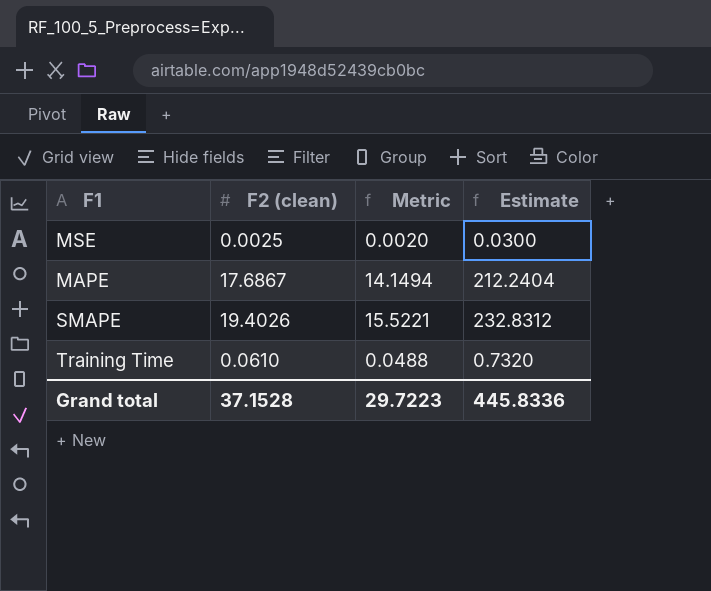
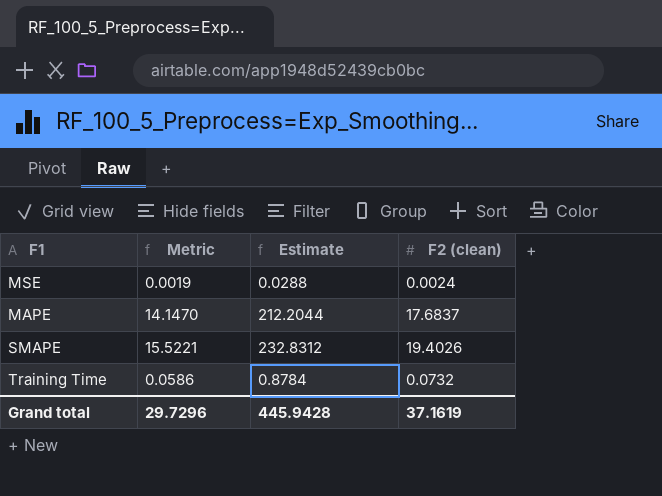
column F2 (clean) | position: 2 -> 4
MSE | Metric: 0.0020 -> 0.0019
MSE | Estimate: 0.0300 -> 0.0288
MSE | F2 (clean): 0.0025 -> 0.0024
MAPE | Metric: 14.1494 -> 14.1470
MAPE | Estimate: 212.2404 -> 212.2044
MAPE | F2 (clean): 17.6867 -> 17.6837
Training Time | Metric: 0.0488 -> 0.0586
Training Time | Estimate: 0.7320 -> 0.8784
Training Time | F2 (clean): 0.0610 -> 0.0732
Grand total | Metric: 29.7223 -> 29.7296
Grand total | Estimate: 445.8336 -> 445.9428
Grand total | F2 (clean): 37.1528 -> 37.1619

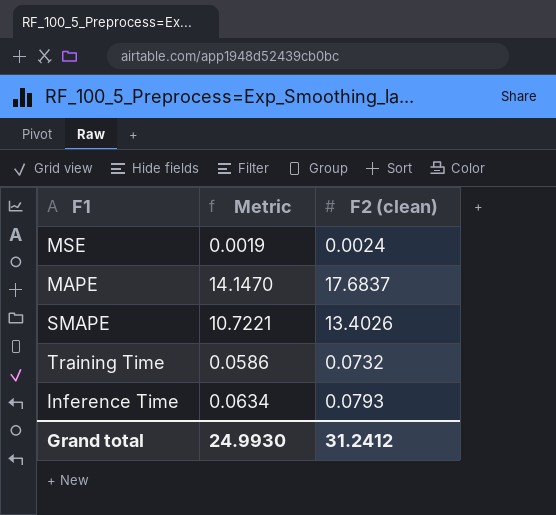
column Estimate | formula: [F2 (clean)] * 12 -> none
SMAPE | Metric: 15.5221 -> 10.7221
SMAPE | F2 (clean): 19.4026 -> 13.4026
row Inference Time: none -> 0.0634 | 0.0793
Grand total | Metric: 29.7296 -> 24.9930
Grand total | F2 (clean): 37.1619 -> 31.2412

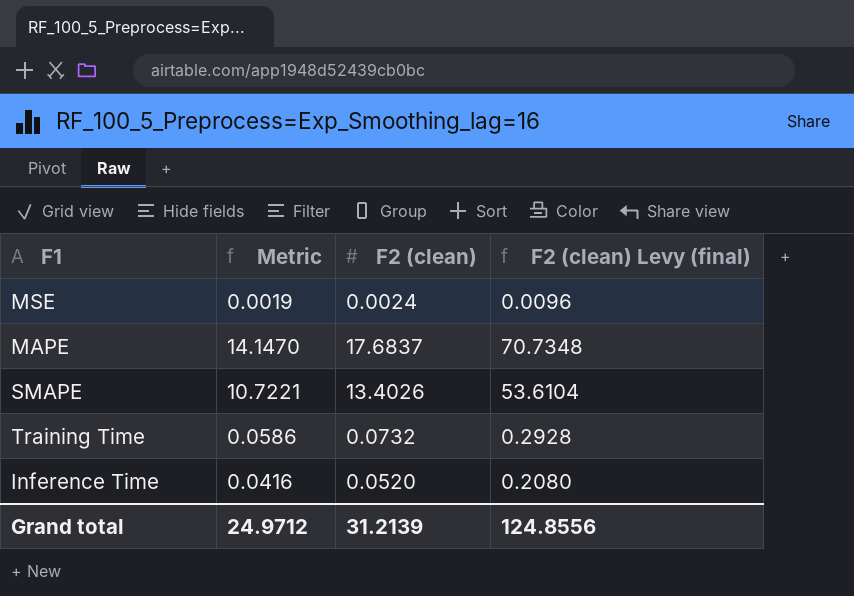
column F2 (clean) Levy (final) | formula: none -> [F2 (clean)] * 4
Inference Time | Metric: 0.0634 -> 0.0416
Inference Time | F2 (clean): 0.0793 -> 0.0520
Grand total | Metric: 24.9930 -> 24.9712
Grand total | F2 (clean): 31.2412 -> 31.2139

